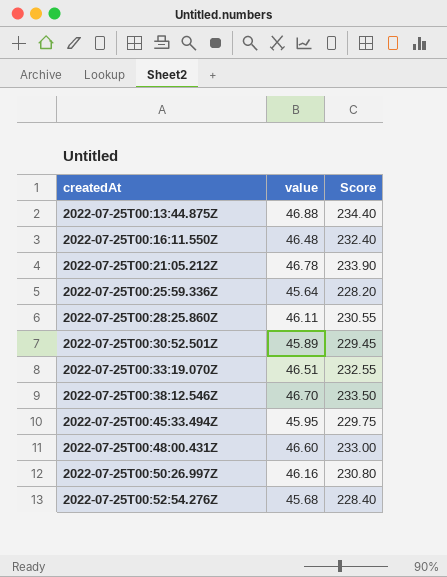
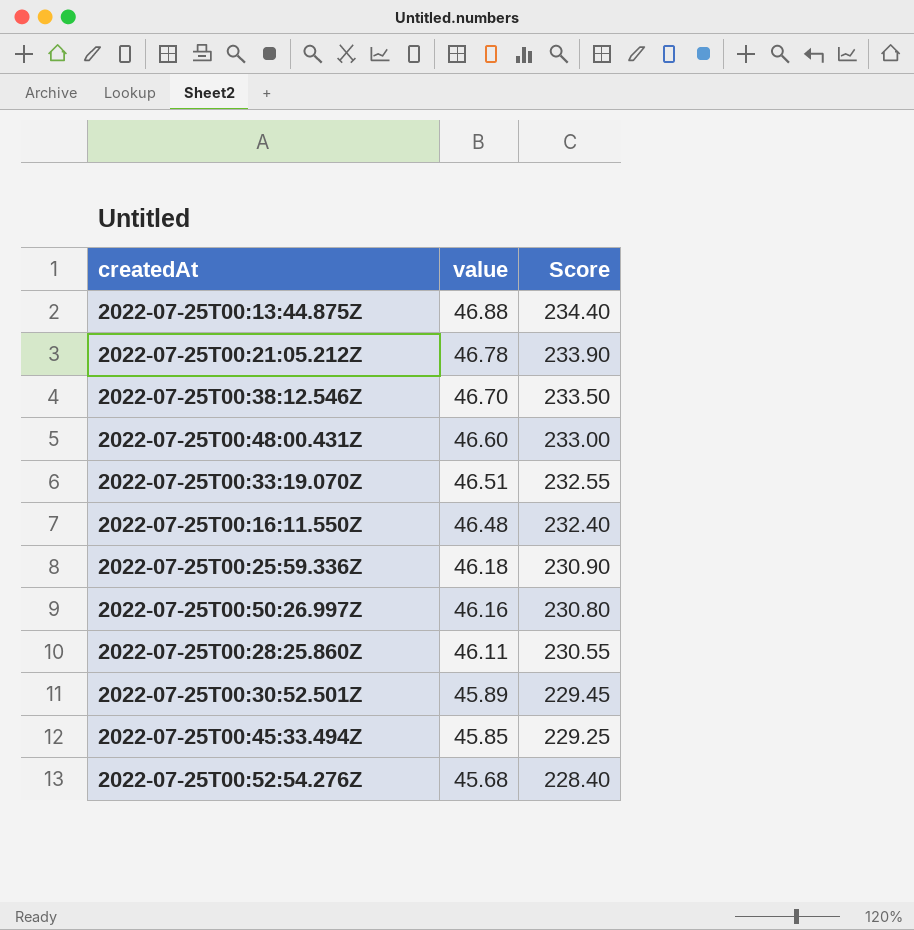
row order: createdAt ascending -> value descending
2022-07-25T00:25:59.336Z | value: 45.64 -> 46.18
2022-07-25T00:25:59.336Z | Score: 228.20 -> 230.90
2022-07-25T00:45:33.494Z | value: 45.95 -> 45.85
2022-07-25T00:45:33.494Z | Score: 229.75 -> 229.25

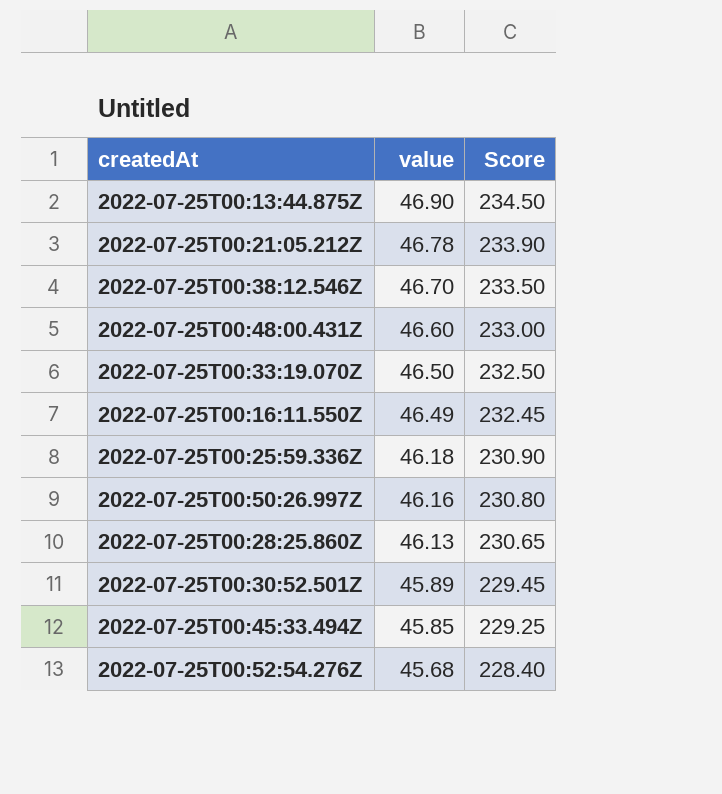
2022-07-25T00:13:44.875Z | value: 46.88 -> 46.90
2022-07-25T00:13:44.875Z | Score: 234.40 -> 234.50
2022-07-25T00:33:19.070Z | value: 46.51 -> 46.50
2022-07-25T00:33:19.070Z | Score: 232.55 -> 232.50
2022-07-25T00:16:11.550Z | value: 46.48 -> 46.49
2022-07-25T00:16:11.550Z | Score: 232.40 -> 232.45
2022-07-25T00:28:25.860Z | value: 46.11 -> 46.13
2022-07-25T00:28:25.860Z | Score: 230.55 -> 230.65

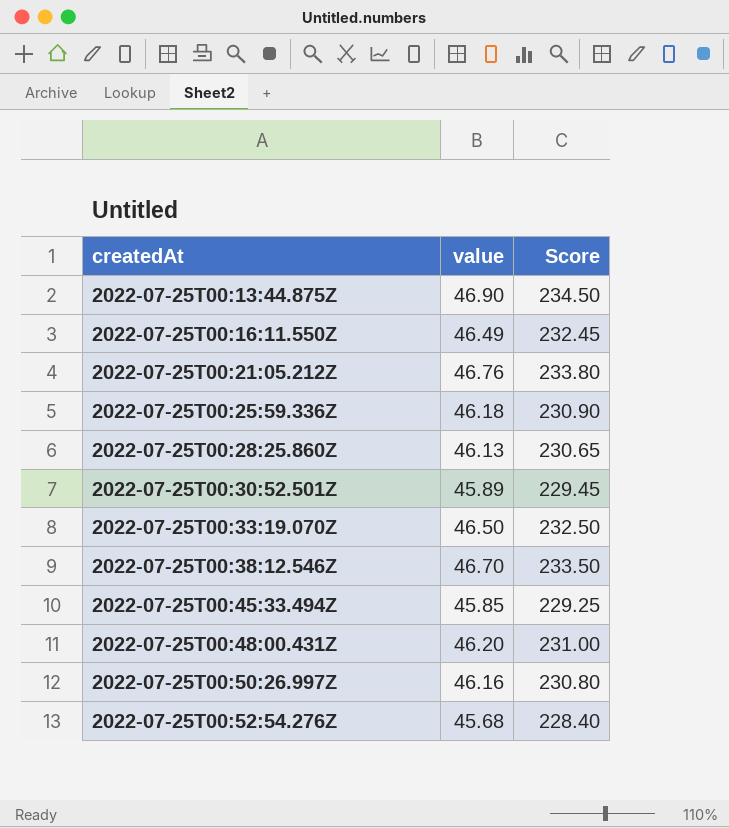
row order: value descending -> createdAt ascending
2022-07-25T00:21:05.212Z | value: 46.78 -> 46.76
2022-07-25T00:21:05.212Z | Score: 233.90 -> 233.80
2022-07-25T00:48:00.431Z | value: 46.60 -> 46.20
2022-07-25T00:48:00.431Z | Score: 233.00 -> 231.00

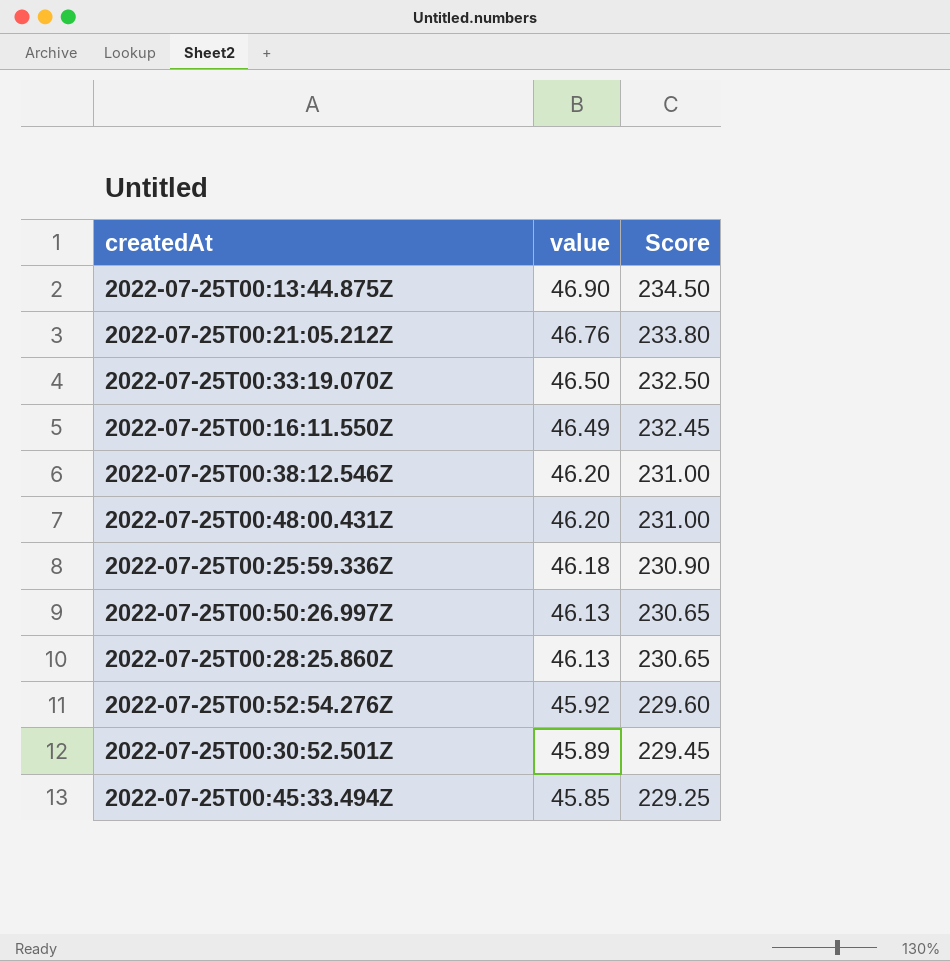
row order: createdAt ascending -> value descending
2022-07-25T00:38:12.546Z | value: 46.70 -> 46.20
2022-07-25T00:38:12.546Z | Score: 233.50 -> 231.00
2022-07-25T00:50:26.997Z | value: 46.16 -> 46.13
2022-07-25T00:50:26.997Z | Score: 230.80 -> 230.65
2022-07-25T00:52:54.276Z | value: 45.68 -> 45.92
2022-07-25T00:52:54.276Z | Score: 228.40 -> 229.60

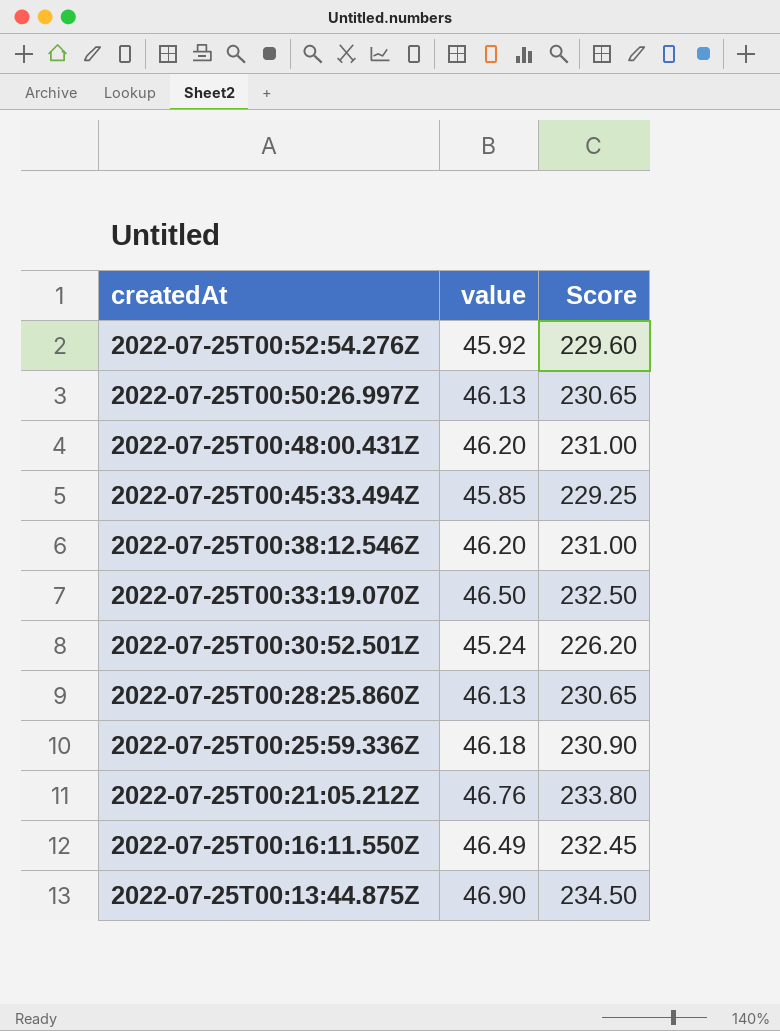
row order: value descending -> createdAt descending
2022-07-25T00:30:52.501Z | value: 45.89 -> 45.24
2022-07-25T00:30:52.501Z | Score: 229.45 -> 226.20

